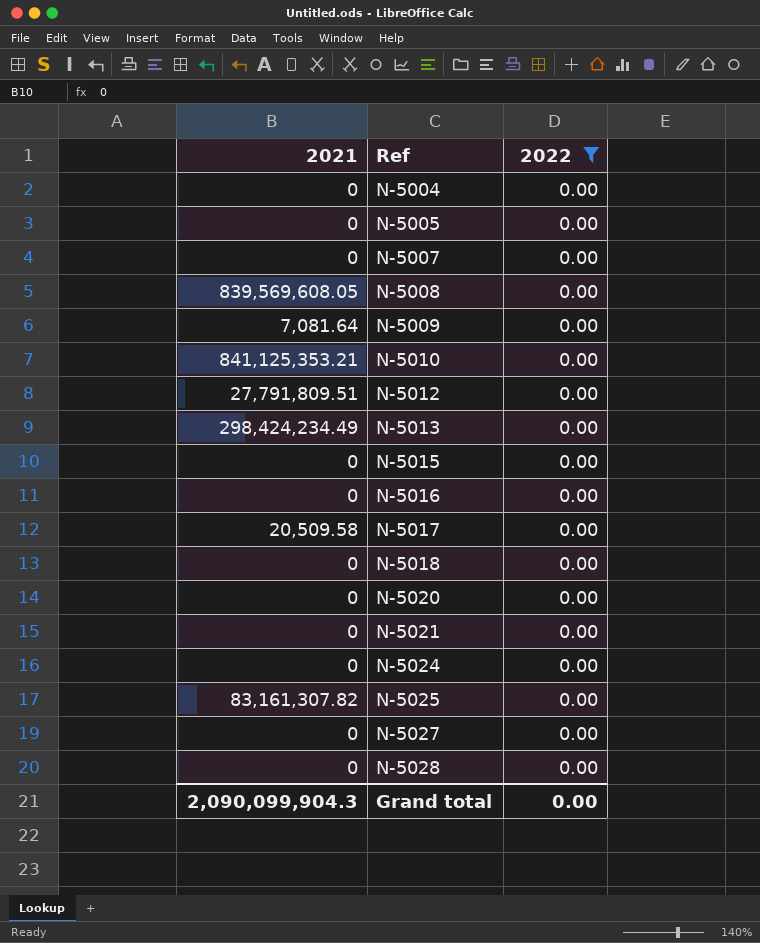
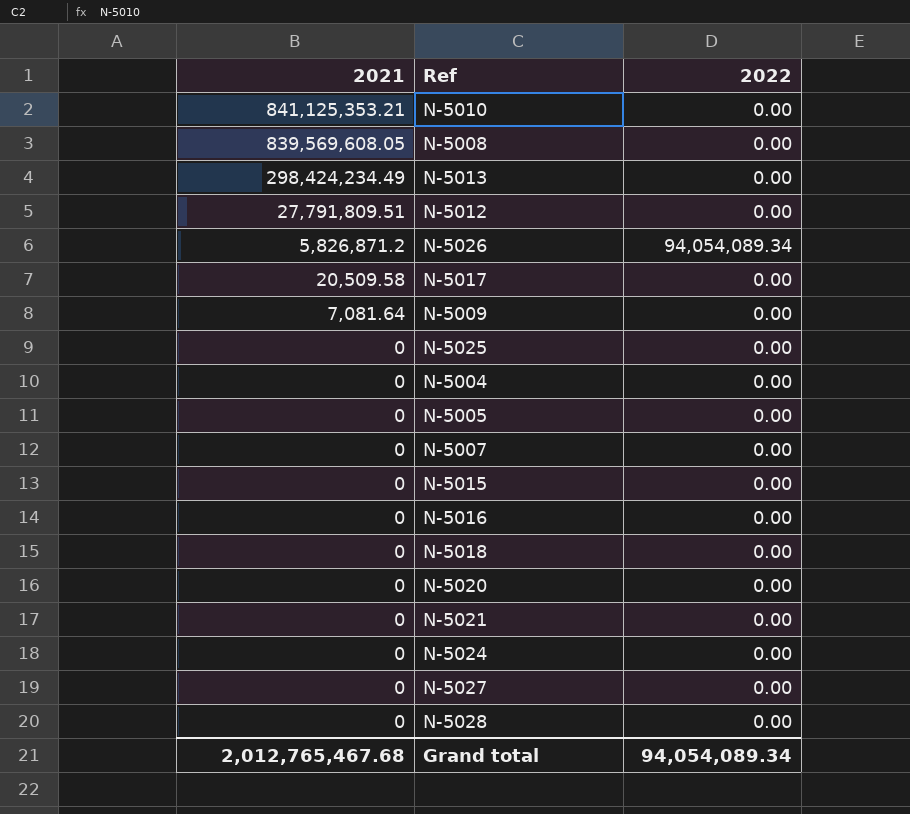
filter: 2022 = 0.00 -> none
row order: Ref ascending -> 2021 descending
N-5025 | 2021: 83,161,307.82 -> 0
Grand total | 2021: 2,090,099,904.3 -> 2,012,765,467.68
Grand total | 2022: 0.00 -> 94,054,089.34

